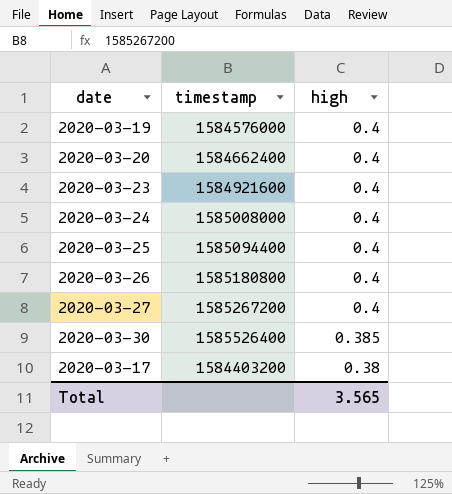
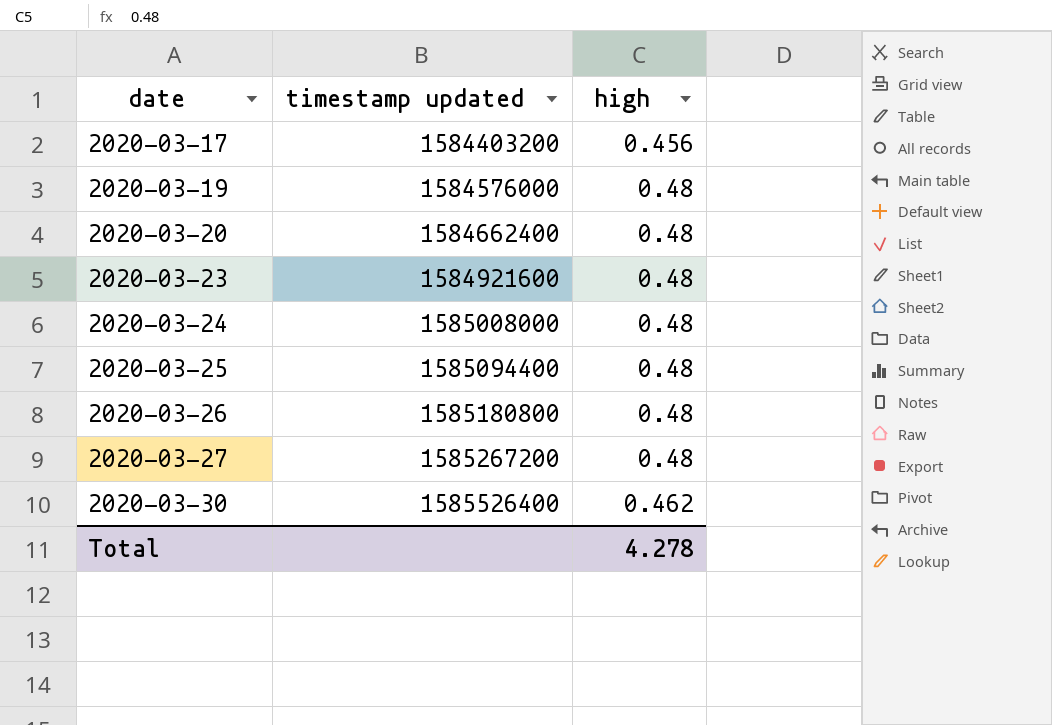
row order: high descending -> date ascending
column name: timestamp -> timestamp updated
2020-03-17 | high: 0.38 -> 0.456
2020-03-19 | high: 0.4 -> 0.48
2020-03-20 | high: 0.4 -> 0.48
2020-03-23 | high: 0.4 -> 0.48
2020-03-24 | high: 0.4 -> 0.48
2020-03-25 | high: 0.4 -> 0.48
2020-03-26 | high: 0.4 -> 0.48
2020-03-27 | high: 0.4 -> 0.48
2020-03-30 | high: 0.385 -> 0.462
Total | high: 3.565 -> 4.278

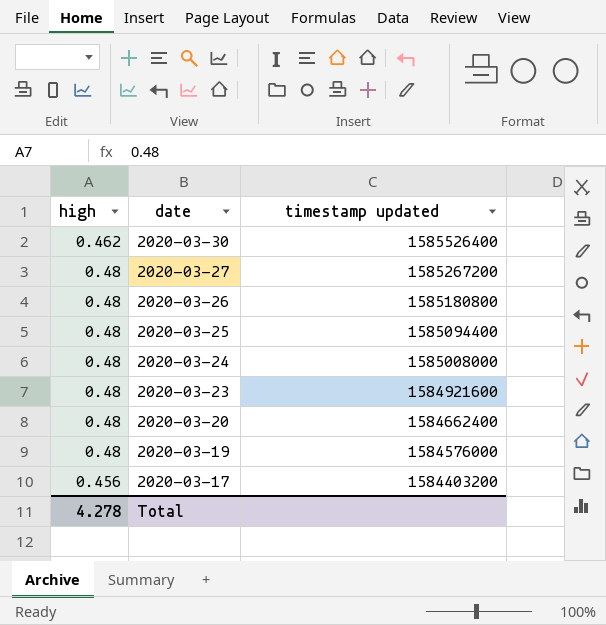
row order: date ascending -> date descending
column high | position: 3 -> 1

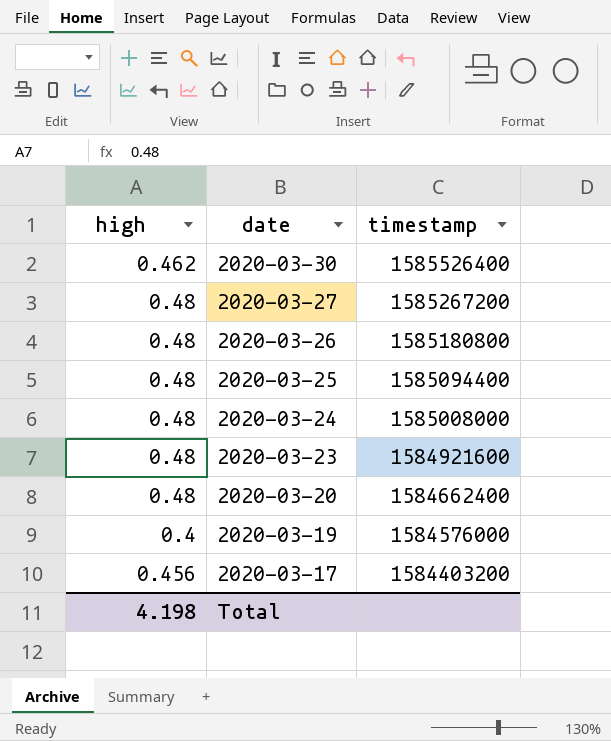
column name: timestamp updated -> timestamp
2020-03-19 | high: 0.48 -> 0.4
Total | high: 4.278 -> 4.198

